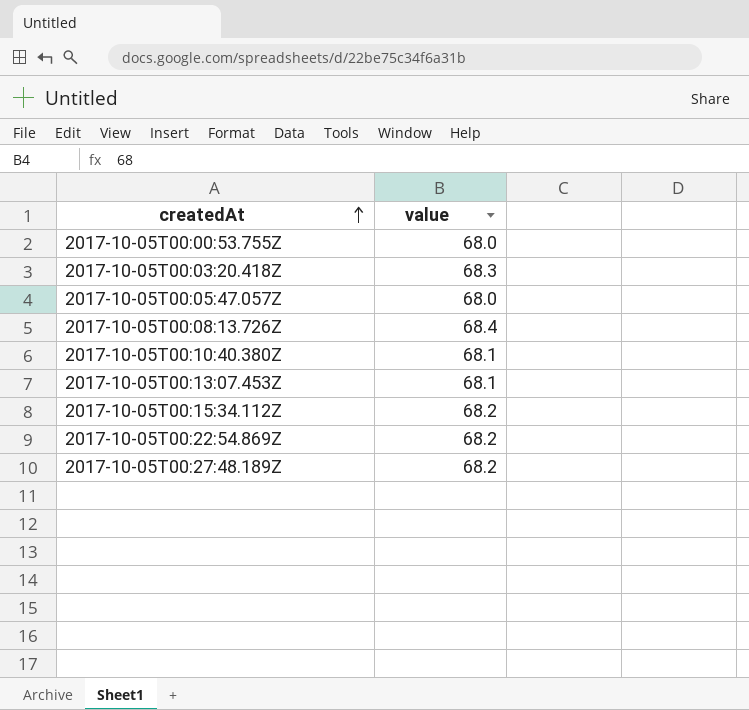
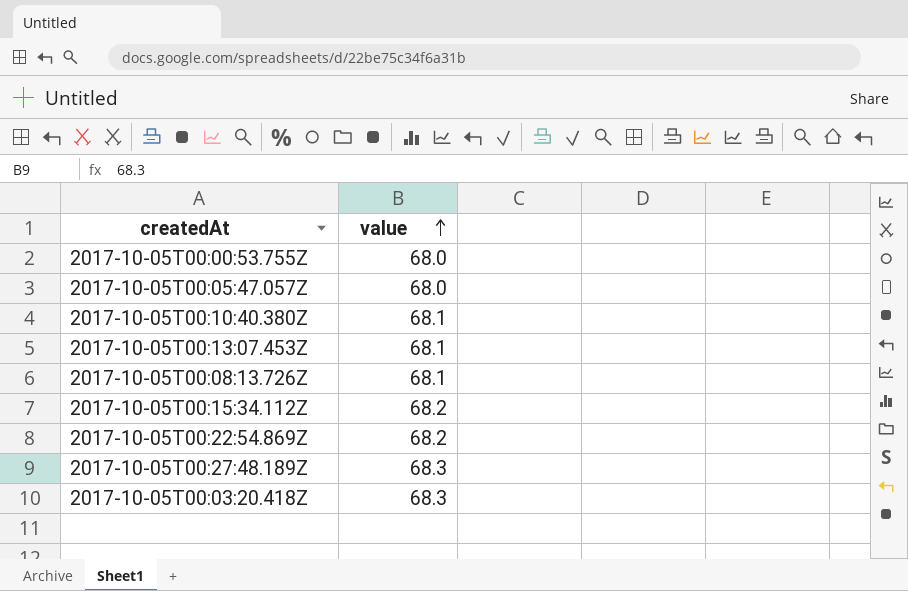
row order: createdAt ascending -> value ascending
2017-10-05T00:08:13.726Z | value: 68.4 -> 68.1
2017-10-05T00:27:48.189Z | value: 68.2 -> 68.3

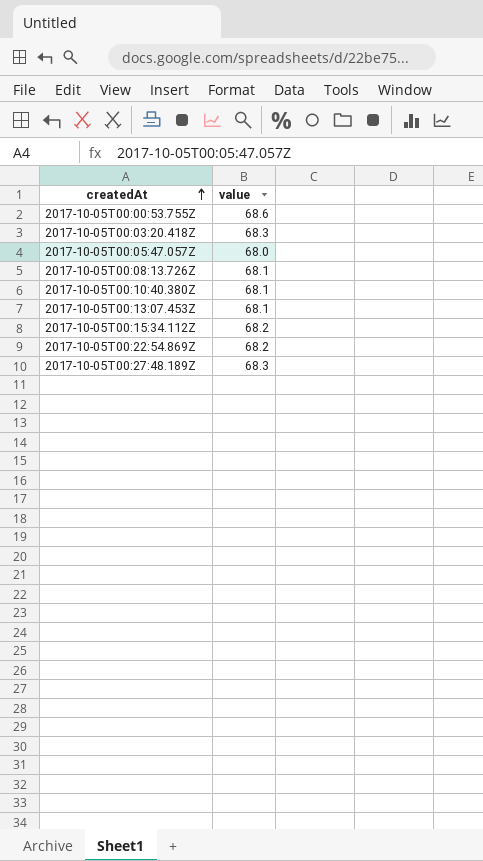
row order: value ascending -> createdAt ascending
2017-10-05T00:00:53.755Z | value: 68.0 -> 68.6

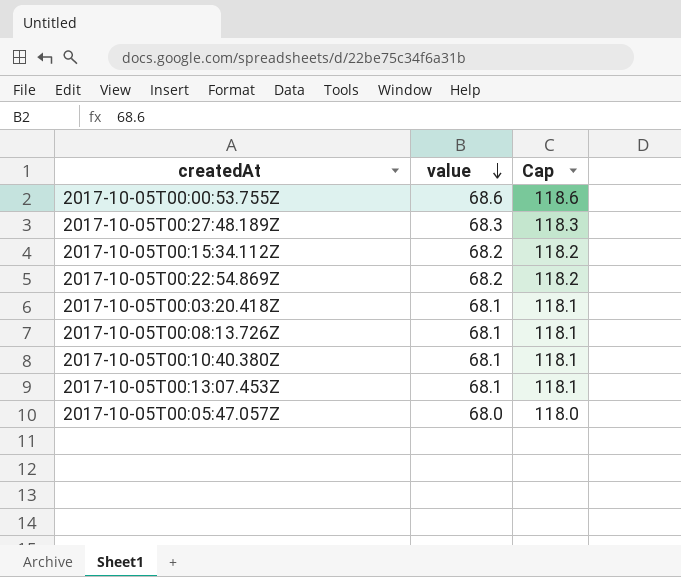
row order: createdAt ascending -> value descending
column Cap | formula: none -> [value] + 50
2017-10-05T00:03:20.418Z | value: 68.3 -> 68.1

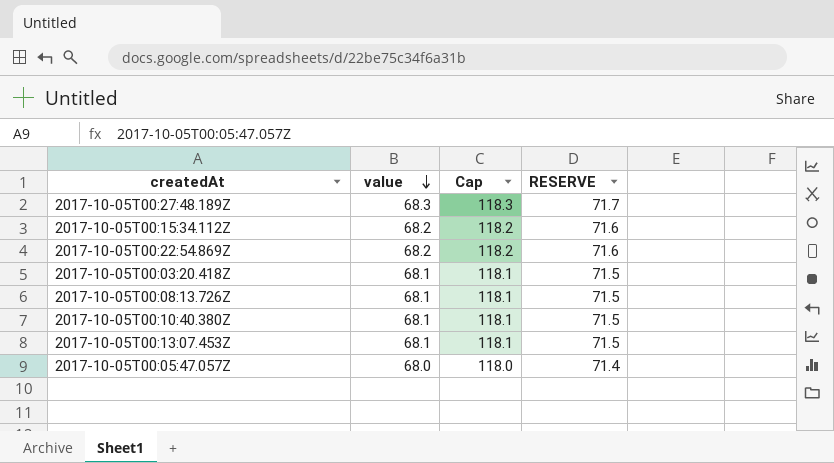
column RESERVE | formula: none -> [value] * 1.05
row 2017-10-05T00:00:53.755Z: 68.6 | 118.6 -> none

